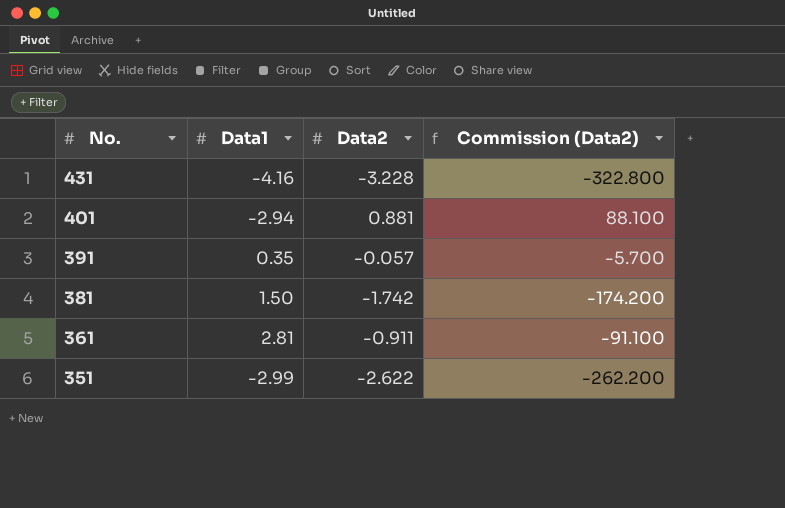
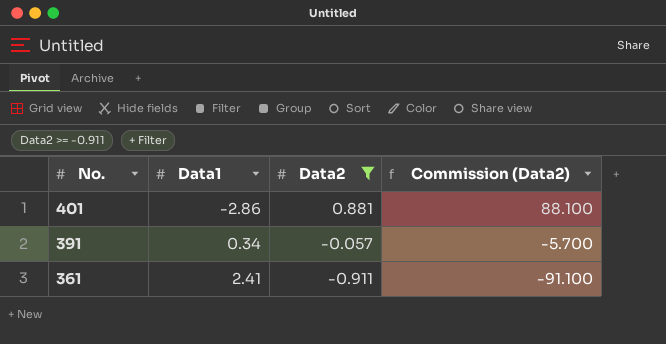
filter: none -> Data2 >= -0.911
401 | Data1: -2.94 -> -2.86
391 | Data1: 0.35 -> 0.34
361 | Data1: 2.81 -> 2.41

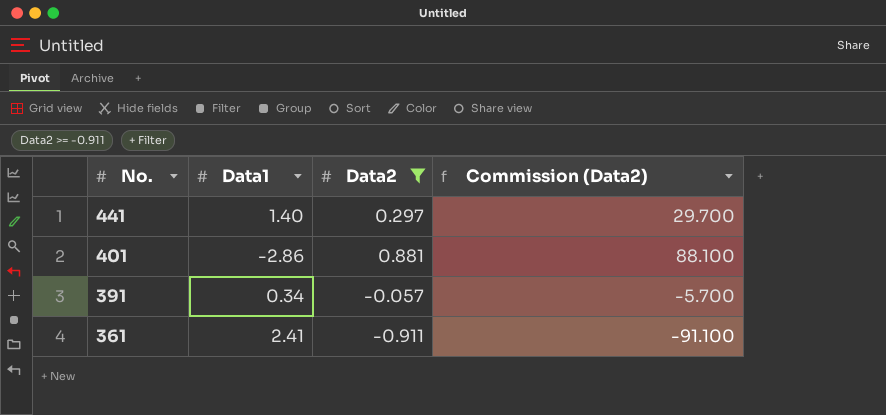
row 441: none -> 1.40 | 0.297 | 29.700

